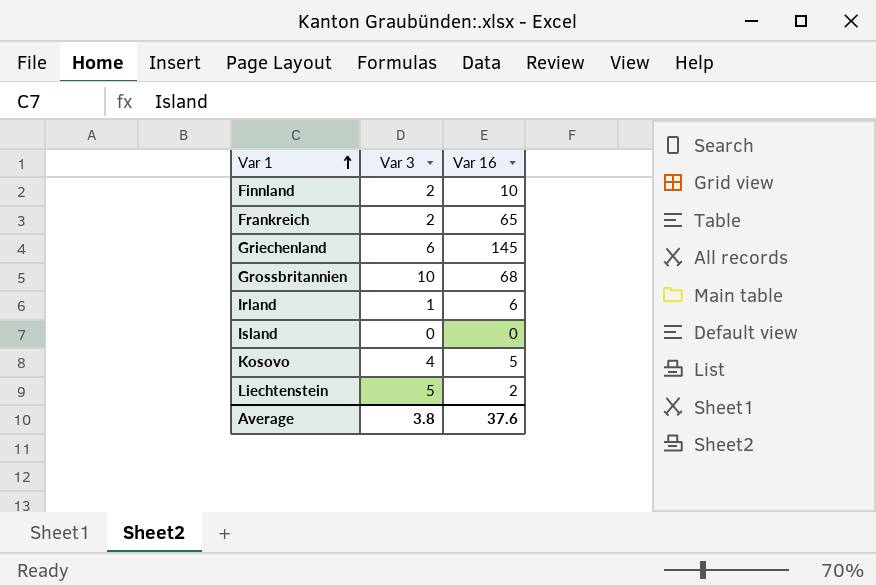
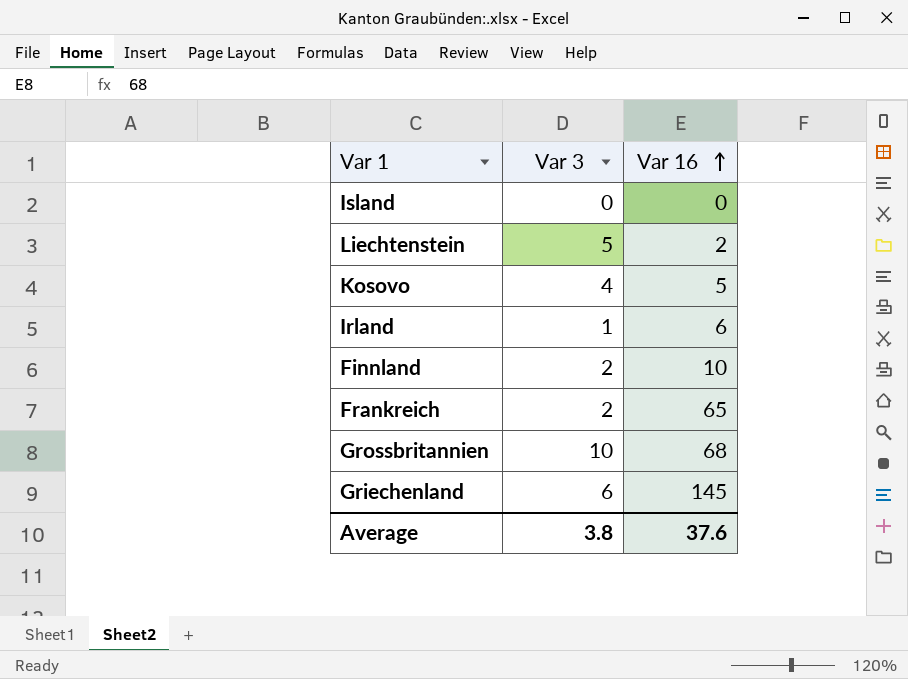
row order: Var 1 ascending -> Var 16 ascending

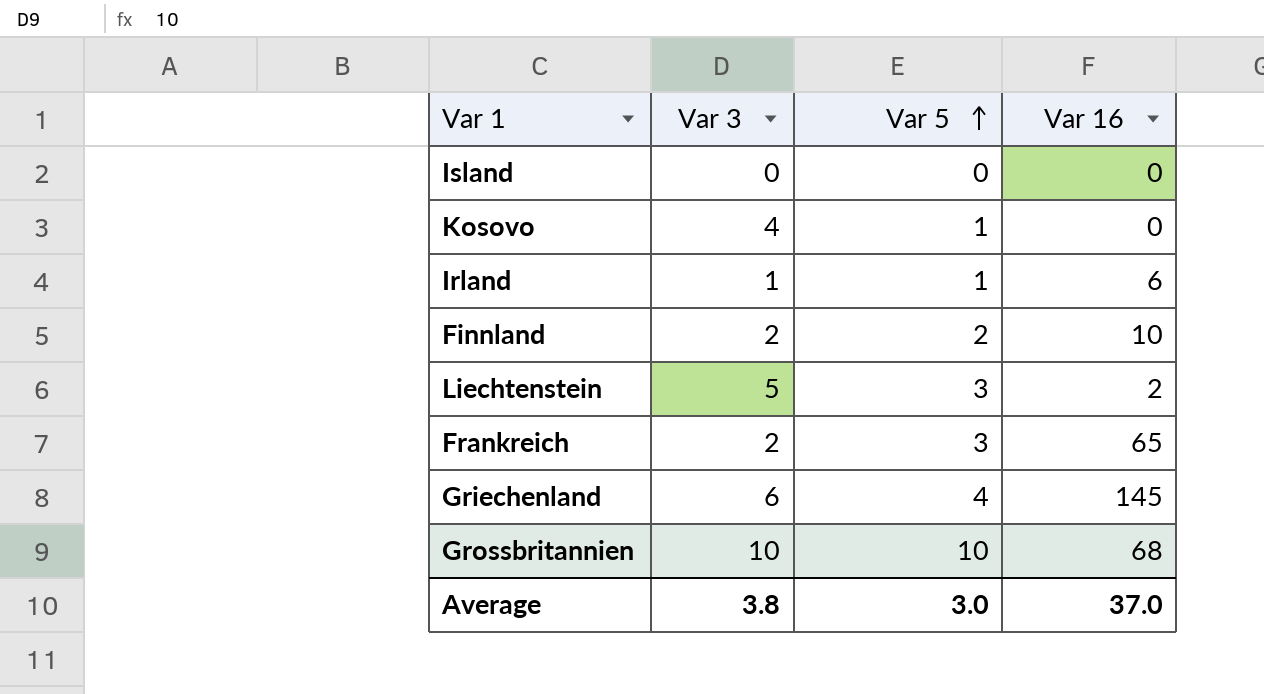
row order: Var 16 ascending -> Var 5 ascending
column Var 5 | position: none -> 3
Kosovo | Var 16: 5 -> 0
Average | Var 16: 37.6 -> 37.0

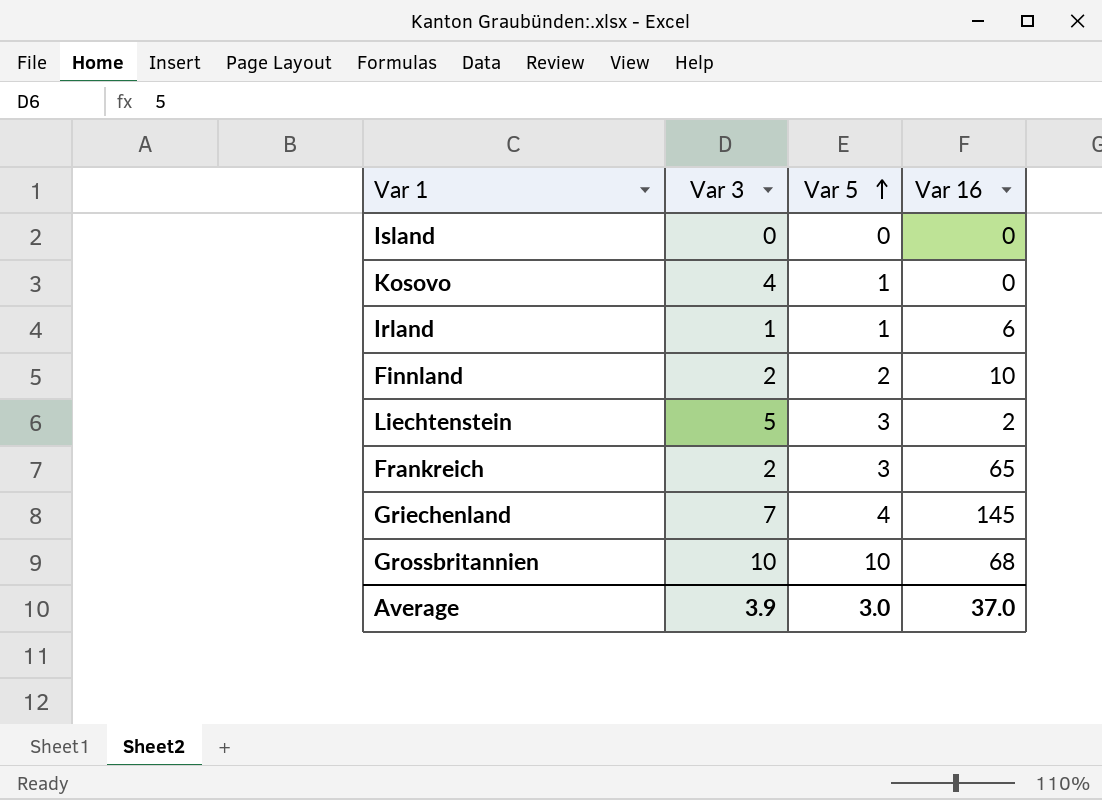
Griechenland | Var 3: 6 -> 7
Average | Var 3: 3.8 -> 3.9

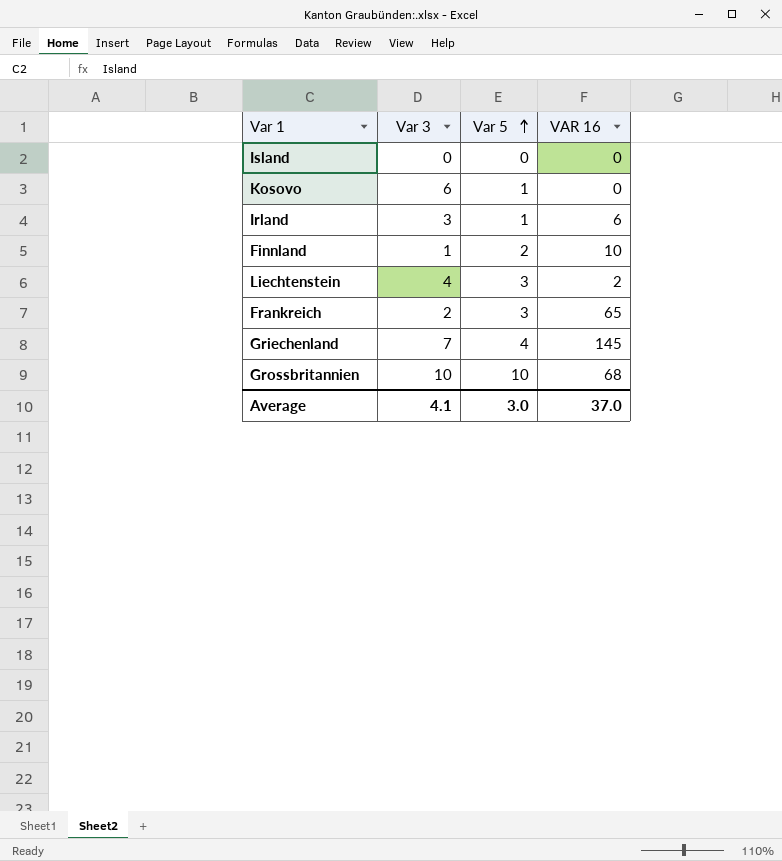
column name: Var 16 -> VAR 16
Kosovo | Var 3: 4 -> 6
Irland | Var 3: 1 -> 3
Finnland | Var 3: 2 -> 1
Liechtenstein | Var 3: 5 -> 4
Average | Var 3: 3.9 -> 4.1

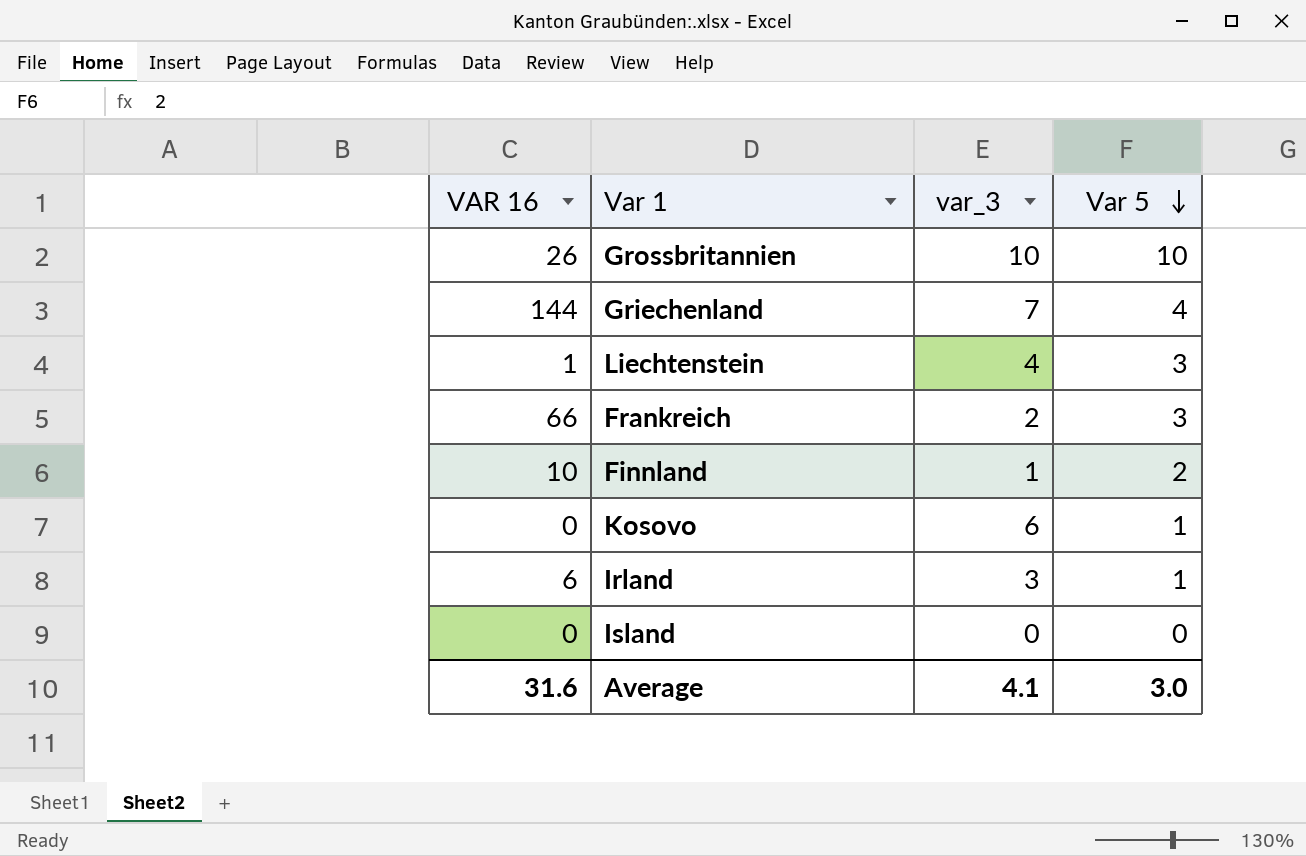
row order: Var 5 ascending -> Var 5 descending
column VAR 16 | position: 4 -> 1
column name: Var 3 -> var_3
Grossbritannien | VAR 16: 68 -> 26
Griechenland | VAR 16: 145 -> 144
Liechtenstein | VAR 16: 2 -> 1
Frankreich | VAR 16: 65 -> 66
Average | VAR 16: 37.0 -> 31.6

